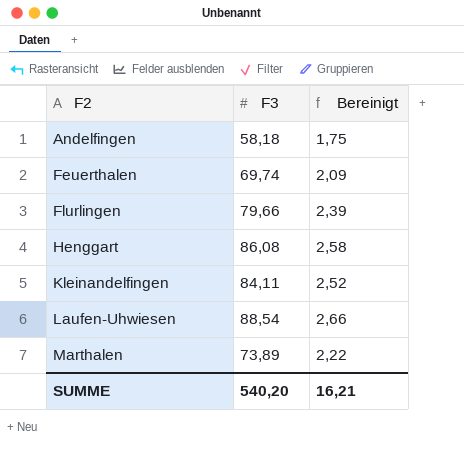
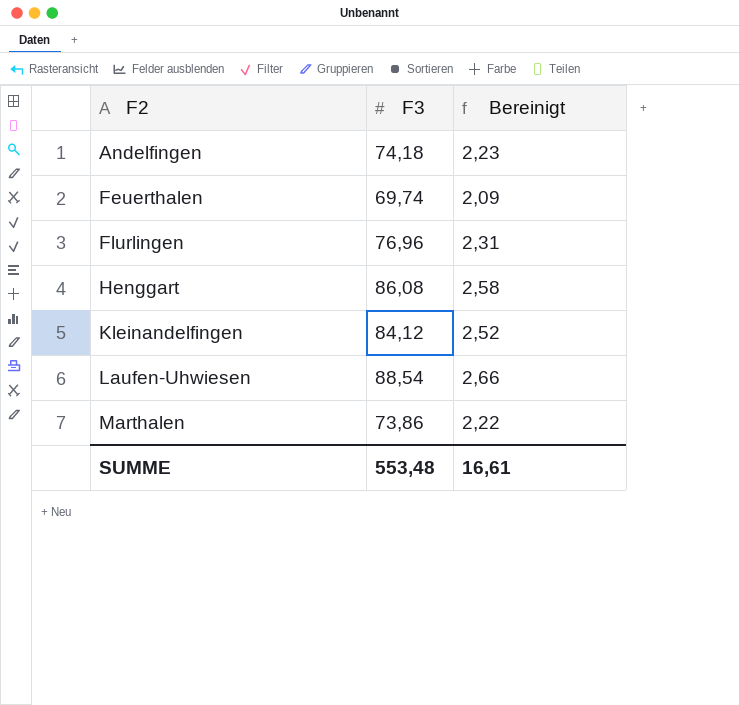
Andelfingen | F3: 58,18 -> 74,18
Andelfingen | Bereinigt: 1,75 -> 2,23
Flurlingen | F3: 79,66 -> 76,96
Flurlingen | Bereinigt: 2,39 -> 2,31
Kleinandelfingen | F3: 84,11 -> 84,12
Marthalen | F3: 73,89 -> 73,86
SUMME | F3: 540,20 -> 553,48
SUMME | Bereinigt: 16,21 -> 16,61

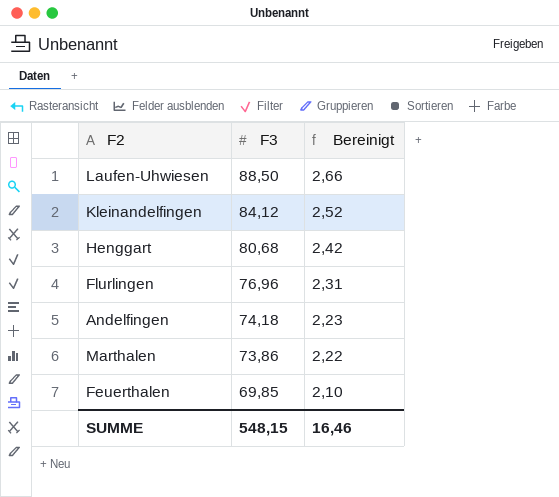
row order: F2 ascending -> F3 descending
Laufen-Uhwiesen | F3: 88,54 -> 88,50
Henggart | F3: 86,08 -> 80,68
Henggart | Bereinigt: 2,58 -> 2,42
Feuerthalen | F3: 69,74 -> 69,85
Feuerthalen | Bereinigt: 2,09 -> 2,10
SUMME | F3: 553,48 -> 548,15
SUMME | Bereinigt: 16,61 -> 16,46

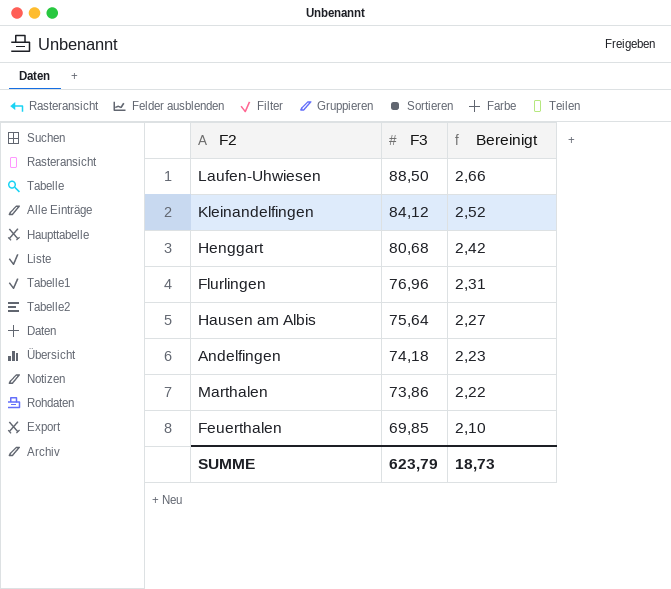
row Hausen am Albis: none -> 75,64 | 2,27
SUMME | F3: 548,15 -> 623,79
SUMME | Bereinigt: 16,46 -> 18,73

